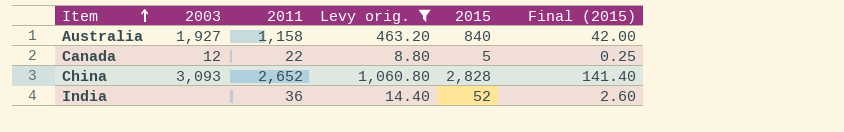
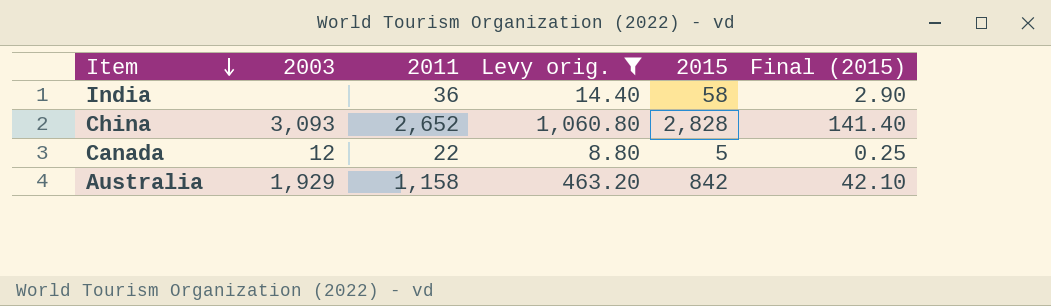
row order: Item ascending -> Item descending
India | 2015: 52 -> 58
India | Final (2015): 2.60 -> 2.90
Australia | 2003: 1,927 -> 1,929
Australia | 2015: 840 -> 842
Australia | Final (2015): 42.00 -> 42.10

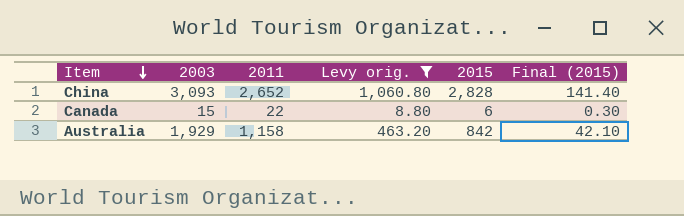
row India: none | 36 | 14.40 | 58 | 2.90 -> none
Canada | 2003: 12 -> 15
Canada | 2015: 5 -> 6
Canada | Final (2015): 0.25 -> 0.30

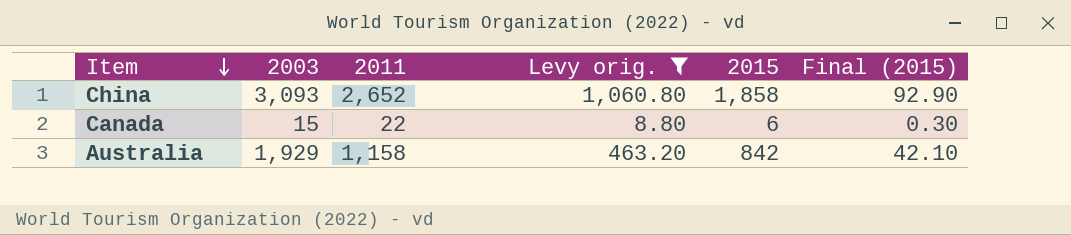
China | 2015: 2,828 -> 1,858
China | Final (2015): 141.40 -> 92.90

